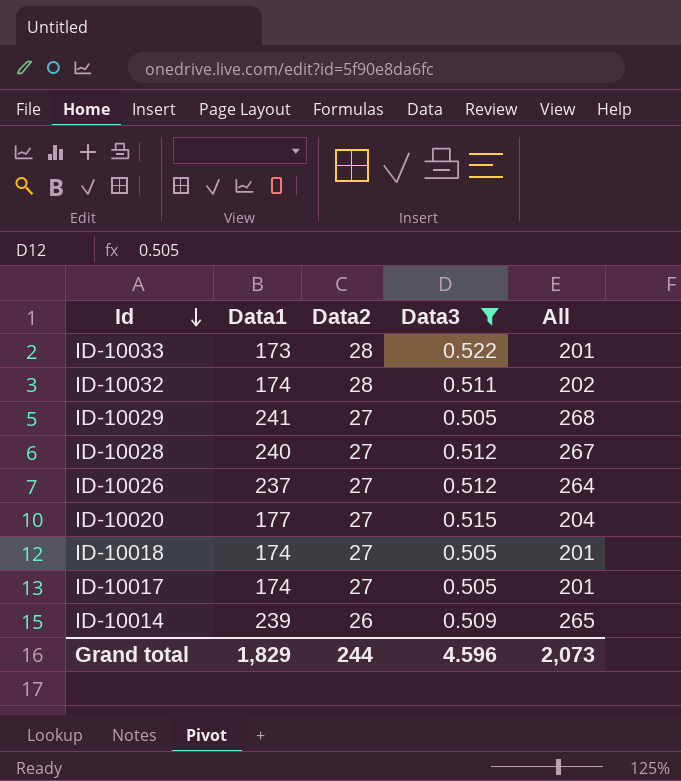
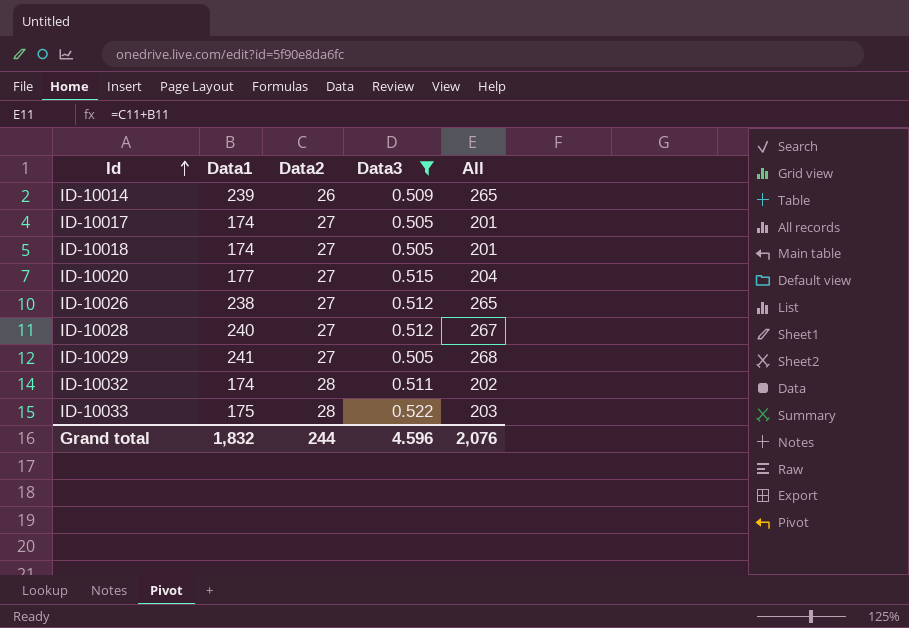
row order: Id descending -> Id ascending
ID-10026 | Data1: 237 -> 238
ID-10026 | All: 264 -> 265
ID-10033 | Data1: 173 -> 175
ID-10033 | All: 201 -> 203
Grand total | Data1: 1,829 -> 1,832
Grand total | All: 2,073 -> 2,076

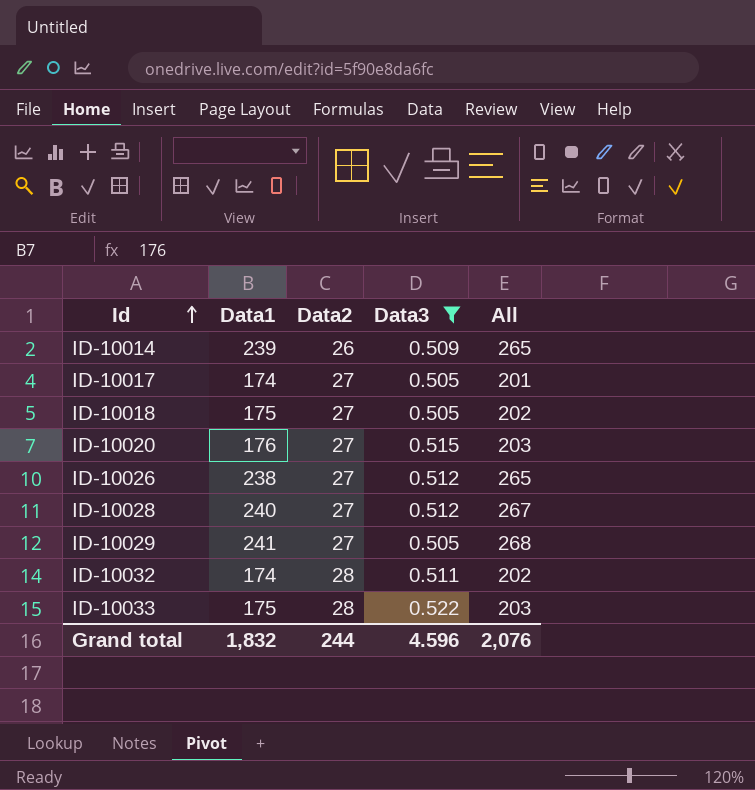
ID-10018 | Data1: 174 -> 175
ID-10018 | All: 201 -> 202
ID-10020 | Data1: 177 -> 176
ID-10020 | All: 204 -> 203

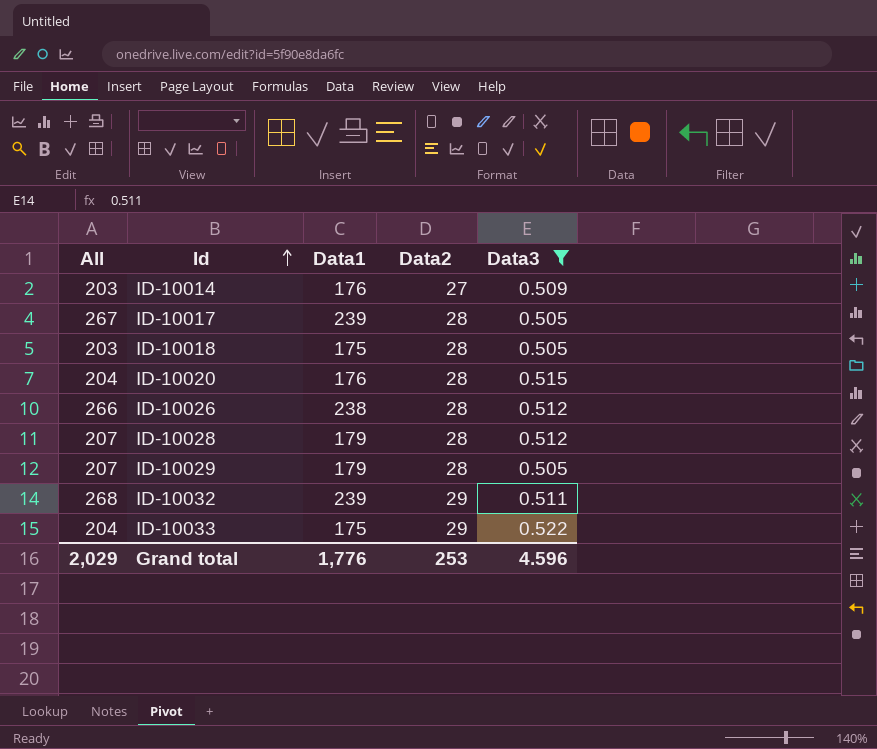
column All | position: 5 -> 1
ID-10014 | All: 265 -> 203
ID-10014 | Data1: 239 -> 176
ID-10014 | Data2: 26 -> 27
ID-10017 | All: 201 -> 267
ID-10017 | Data1: 174 -> 239
ID-10017 | Data2: 27 -> 28
ID-10018 | All: 202 -> 203
ID-10018 | Data2: 27 -> 28
ID-10020 | All: 203 -> 204
ID-10020 | Data2: 27 -> 28
ID-10026 | All: 265 -> 266
ID-10026 | Data2: 27 -> 28
ID-10028 | All: 267 -> 207
ID-10028 | Data1: 240 -> 179
ID-10028 | Data2: 27 -> 28
ID-10029 | All: 268 -> 207
ID-10029 | Data1: 241 -> 179
ID-10029 | Data2: 27 -> 28
ID-10032 | All: 202 -> 268
ID-10032 | Data1: 174 -> 239
ID-10032 | Data2: 28 -> 29
ID-10033 | All: 203 -> 204
ID-10033 | Data2: 28 -> 29
Grand total | All: 2,076 -> 2,029
Grand total | Data1: 1,832 -> 1,776
Grand total | Data2: 244 -> 253

